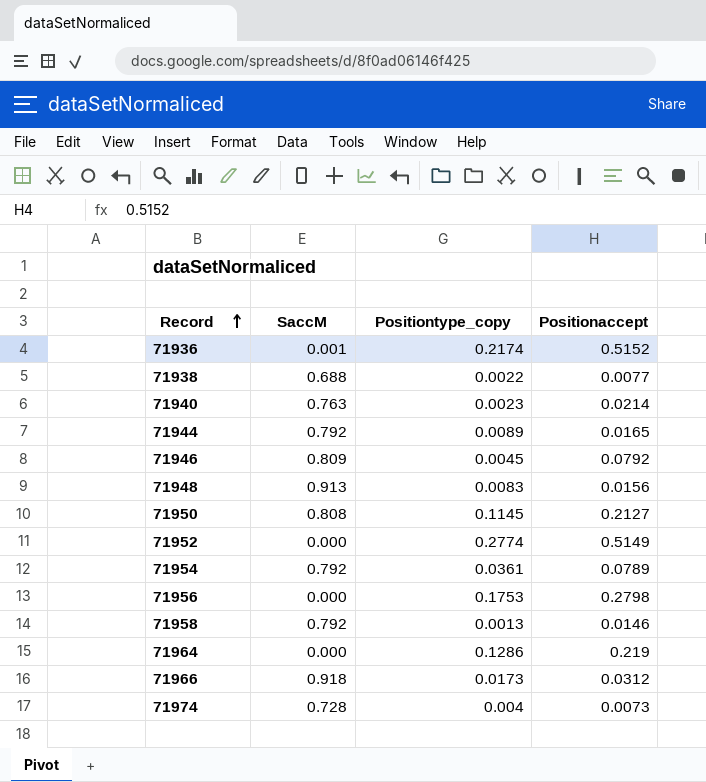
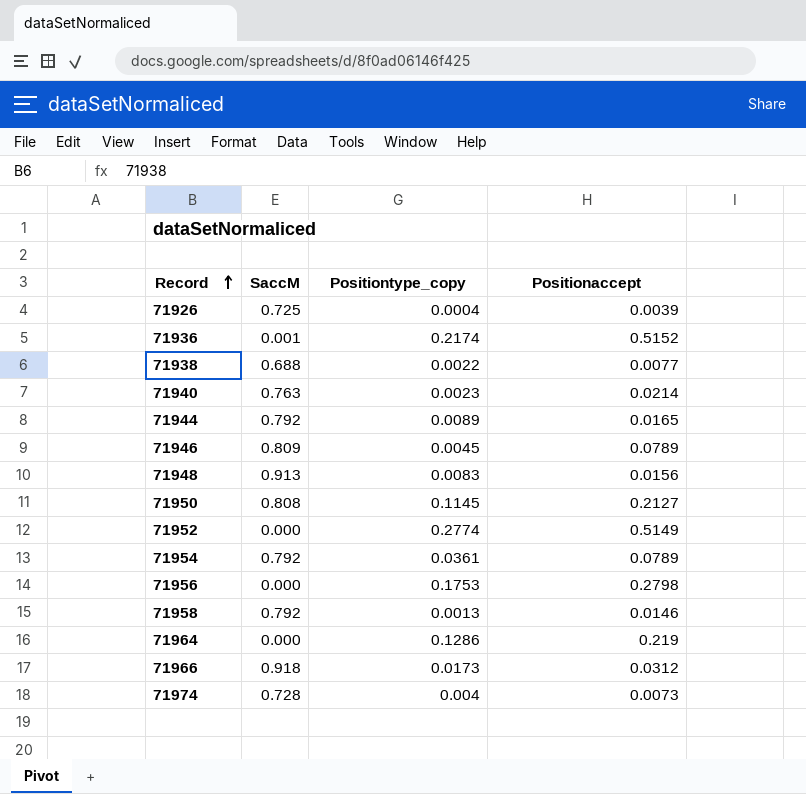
row 71926: none -> 0.725 | 0.0004 | 0.0039
71946 | Positionaccept: 0.0792 -> 0.0789

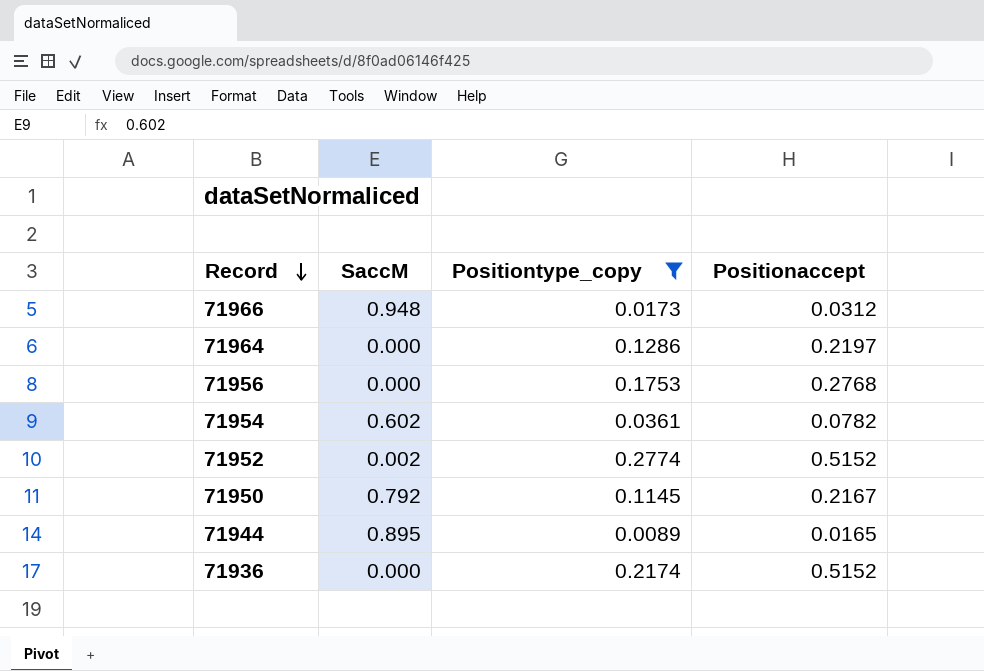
filter: none -> Positiontype_copy >= 0.0089
row order: Record ascending -> Record descending
71966 | SaccM: 0.918 -> 0.948
71964 | Positionaccept: 0.219 -> 0.2197
71956 | Positionaccept: 0.2798 -> 0.2768
71954 | SaccM: 0.792 -> 0.602
71954 | Positionaccept: 0.0789 -> 0.0782
71952 | SaccM: 0.000 -> 0.002
71952 | Positionaccept: 0.5149 -> 0.5152
71950 | SaccM: 0.808 -> 0.792
71950 | Positionaccept: 0.2127 -> 0.2167
71944 | SaccM: 0.792 -> 0.895
71936 | SaccM: 0.001 -> 0.000

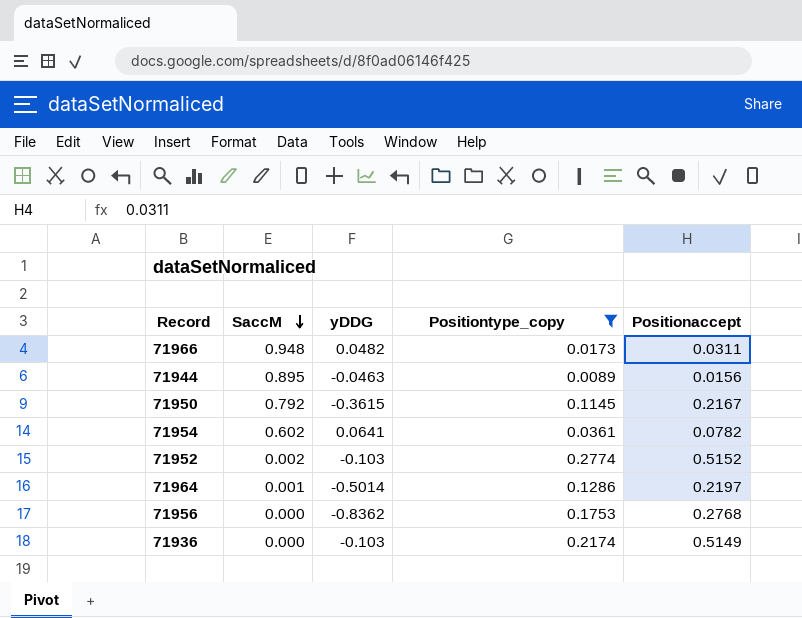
row order: Record descending -> SaccM descending
column yDDG | position: none -> 3
71966 | Positionaccept: 0.0312 -> 0.0311
71944 | Positionaccept: 0.0165 -> 0.0156
71964 | SaccM: 0.000 -> 0.001
71936 | Positionaccept: 0.5152 -> 0.5149

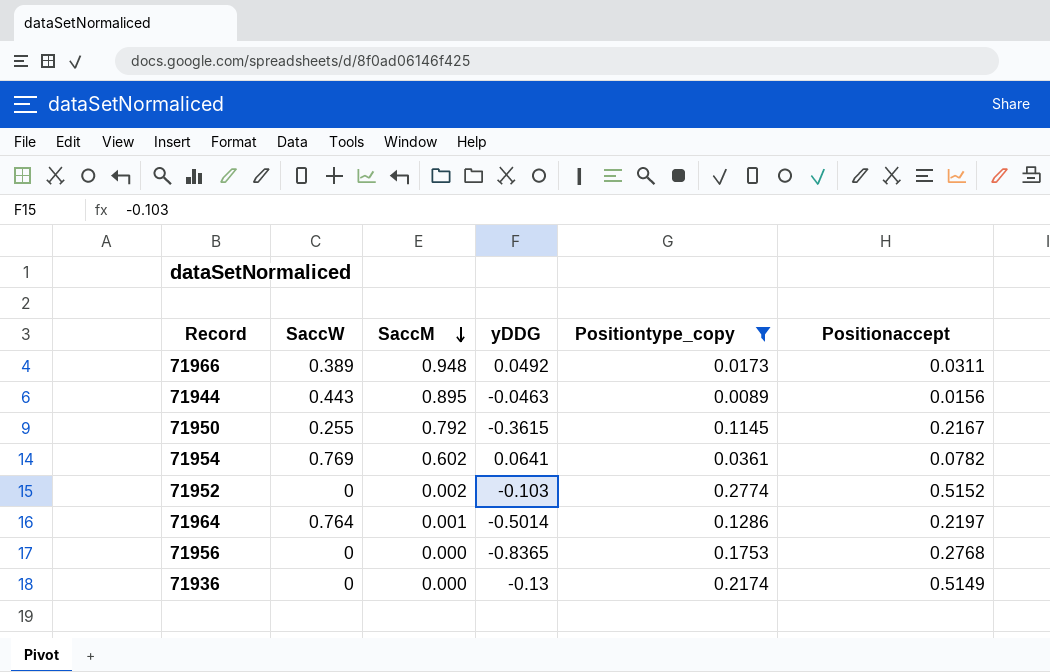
column SaccW | position: none -> 2
71966 | yDDG: 0.0482 -> 0.0492
71956 | yDDG: -0.8362 -> -0.8365
71936 | yDDG: -0.103 -> -0.13

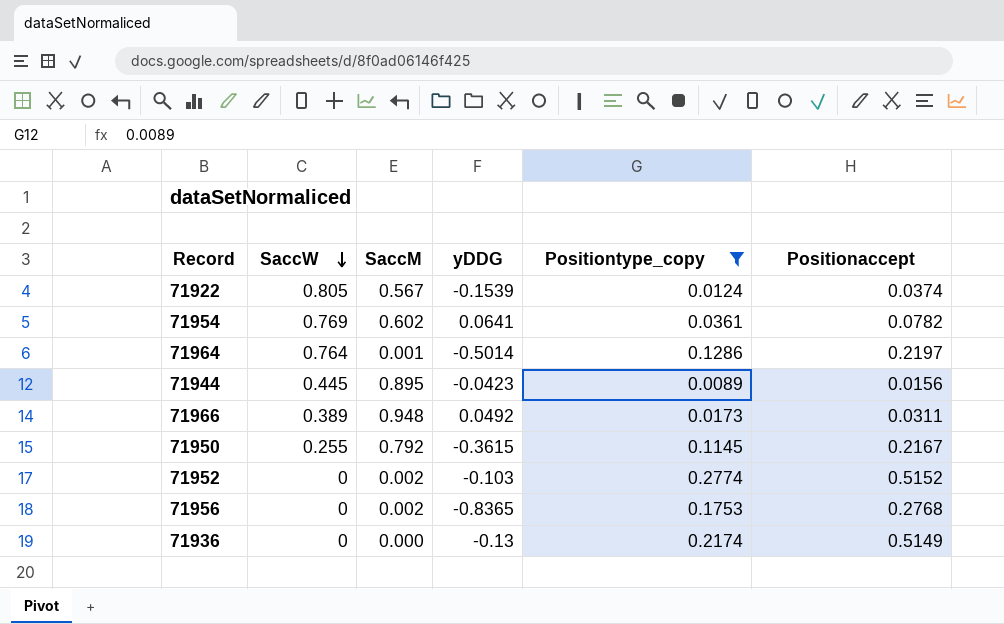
row order: SaccM descending -> SaccW descending
row 71922: none -> 0.805 | 0.567 | -0.1539 | 0.0124 | 0.0374
71944 | SaccW: 0.443 -> 0.445
71944 | yDDG: -0.0463 -> -0.0423
71956 | SaccM: 0.000 -> 0.002

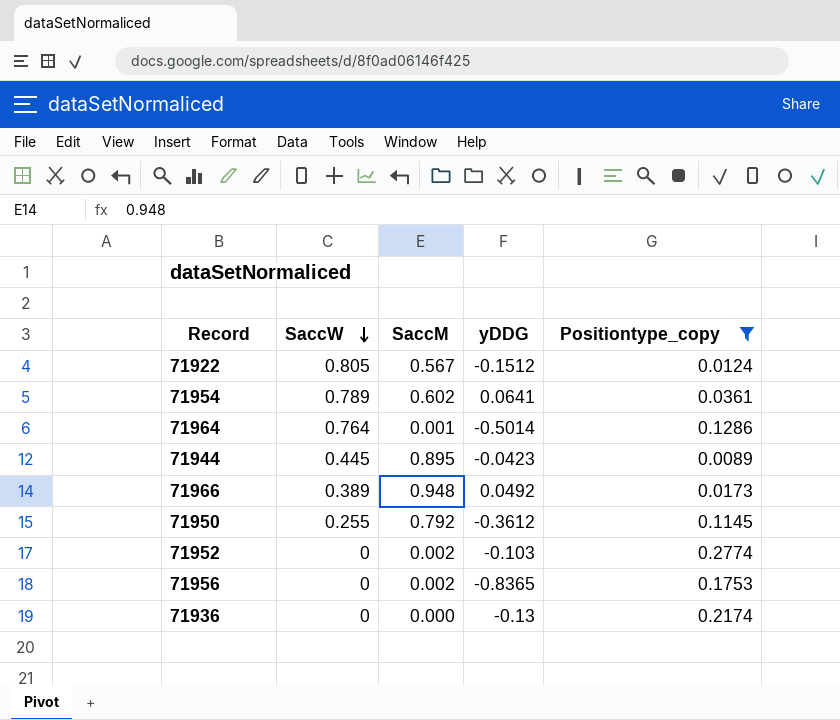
column Positionaccept | position: 6 -> none
71922 | yDDG: -0.1539 -> -0.1512
71954 | SaccW: 0.769 -> 0.789
71950 | yDDG: -0.3615 -> -0.3612

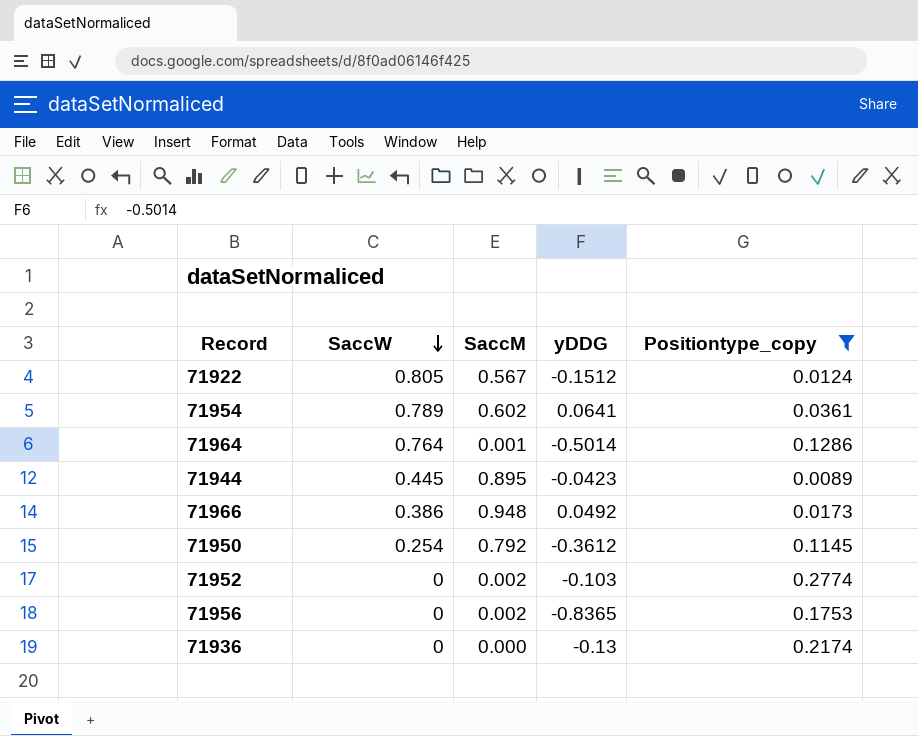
71966 | SaccW: 0.389 -> 0.386
71950 | SaccW: 0.255 -> 0.254

